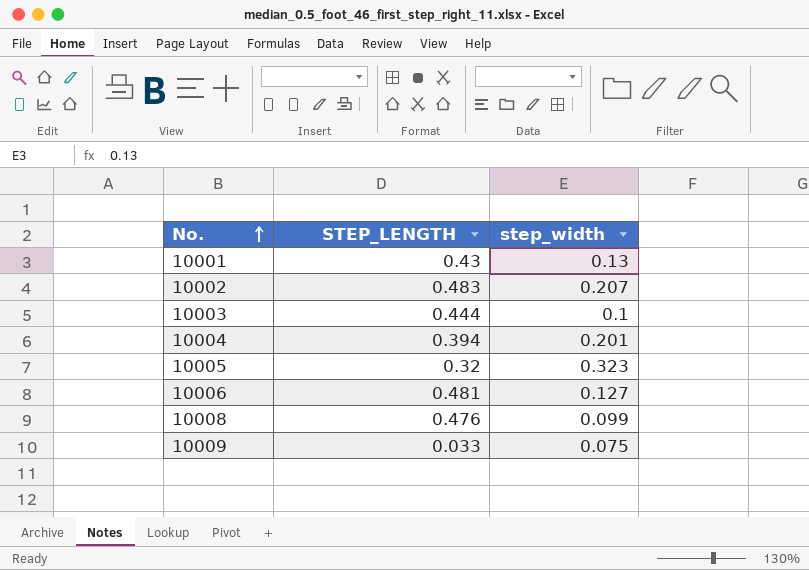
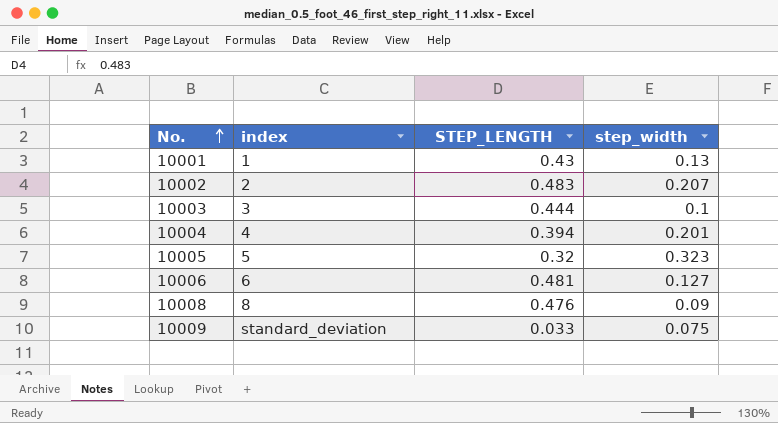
column index | position: none -> 2
10008 | step_width: 0.099 -> 0.09

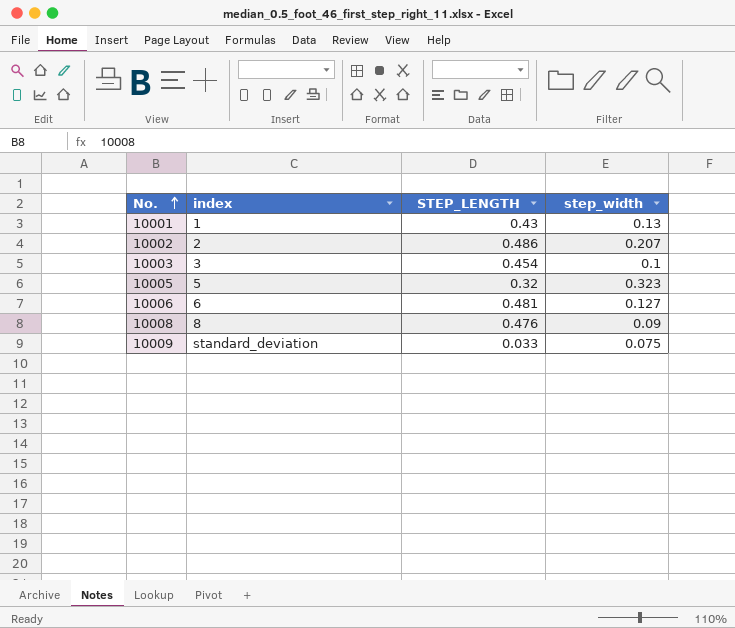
row 10004: 4 | 0.394 | 0.201 -> none
10002 | STEP_LENGTH: 0.483 -> 0.486
10003 | STEP_LENGTH: 0.444 -> 0.454

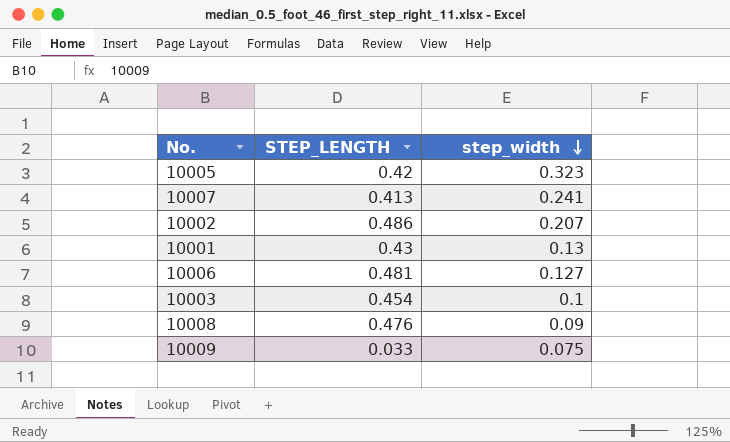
row order: No. ascending -> step_width descending
column index | position: 2 -> none
10005 | STEP_LENGTH: 0.32 -> 0.42
row 10007: none -> 0.413 | 0.241

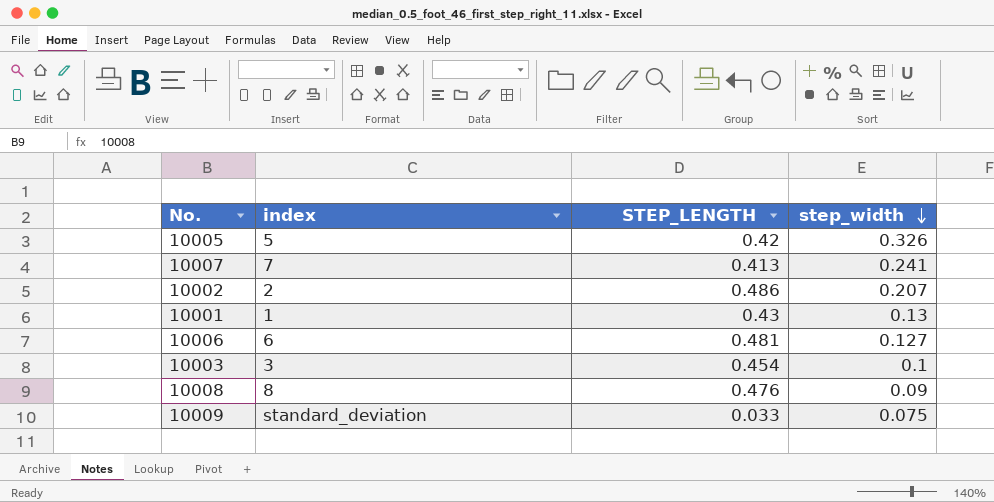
column index | position: none -> 2
10005 | step_width: 0.323 -> 0.326

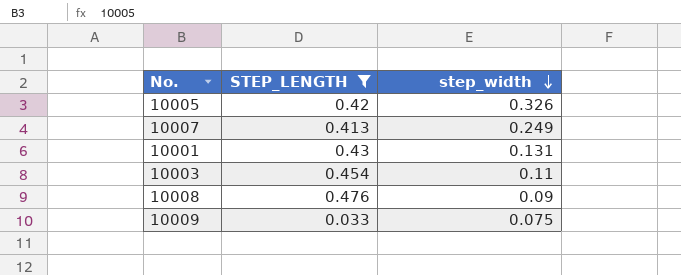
filter: none -> STEP_LENGTH <= 0.476
column index | position: 2 -> none
10007 | step_width: 0.241 -> 0.249
10001 | step_width: 0.13 -> 0.131
10003 | step_width: 0.1 -> 0.11

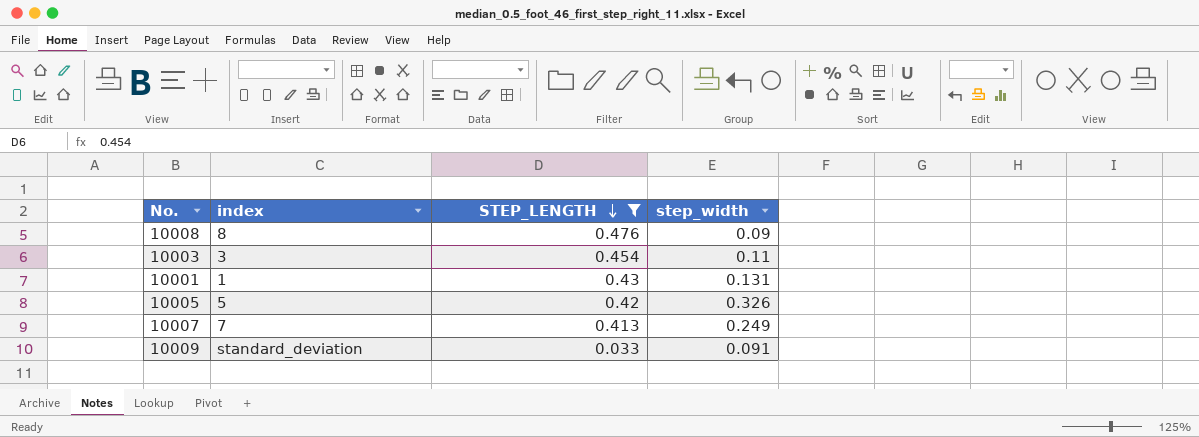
row order: step_width descending -> STEP_LENGTH descending
column index | position: none -> 2
10009 | step_width: 0.075 -> 0.091

